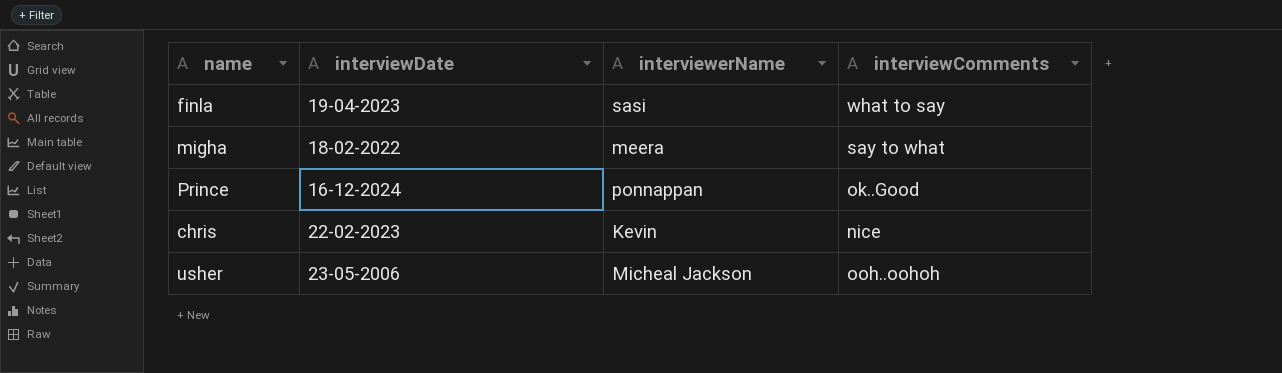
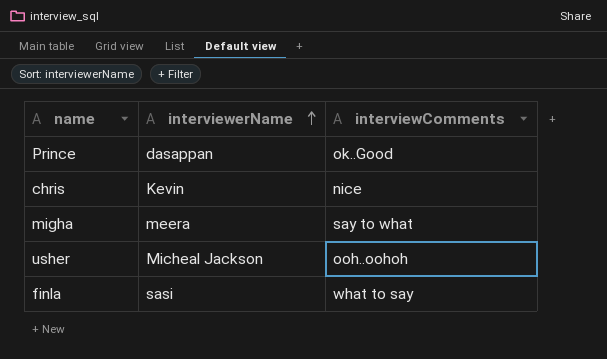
row order: none -> interviewerName ascending
column interviewDate | position: 2 -> none
Prince | interviewerName: ponnappan -> dasappan

